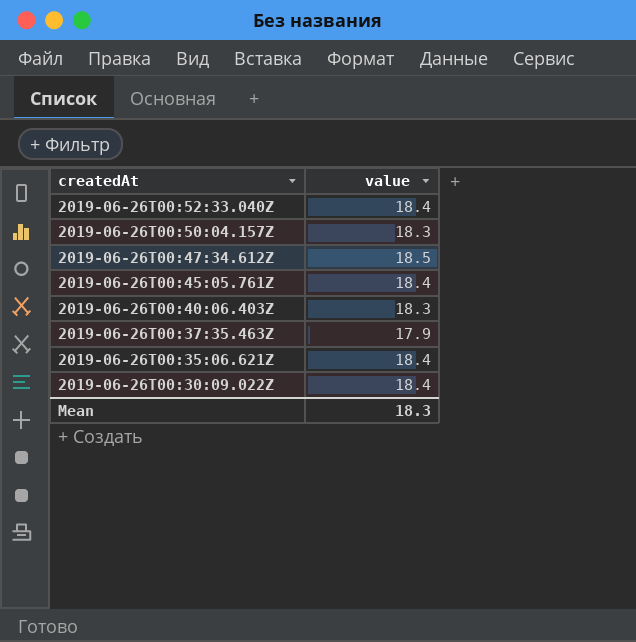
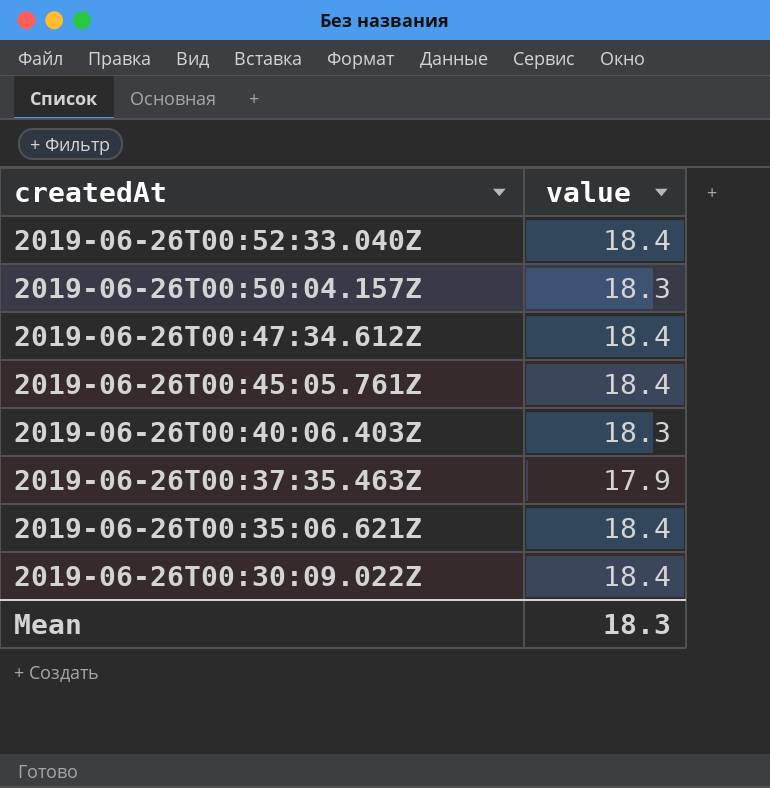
2019-06-26T00:47:34.612Z | value: 18.5 -> 18.4

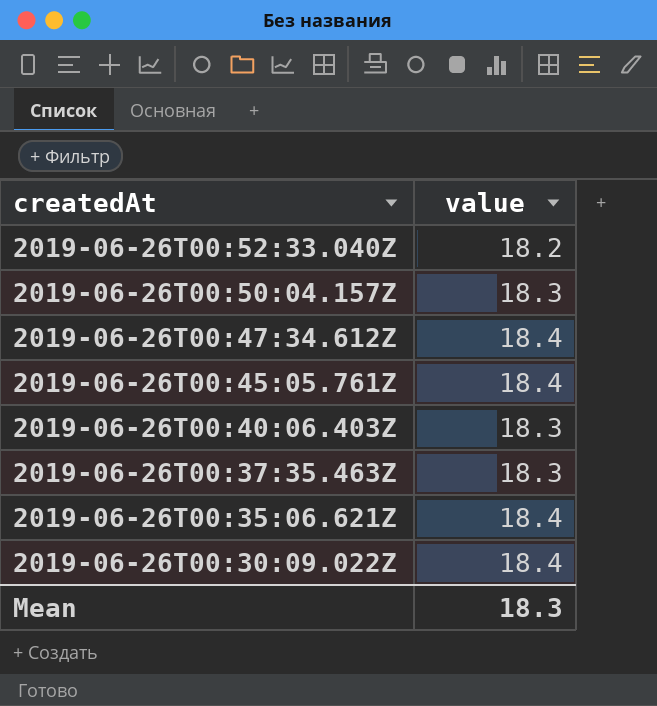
2019-06-26T00:52:33.040Z | value: 18.4 -> 18.2
2019-06-26T00:37:35.463Z | value: 17.9 -> 18.3

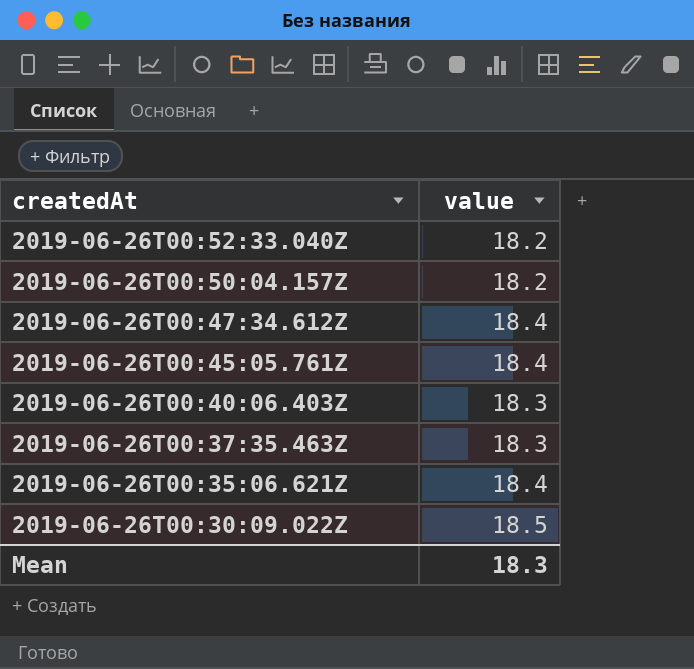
2019-06-26T00:50:04.157Z | value: 18.3 -> 18.2
2019-06-26T00:30:09.022Z | value: 18.4 -> 18.5

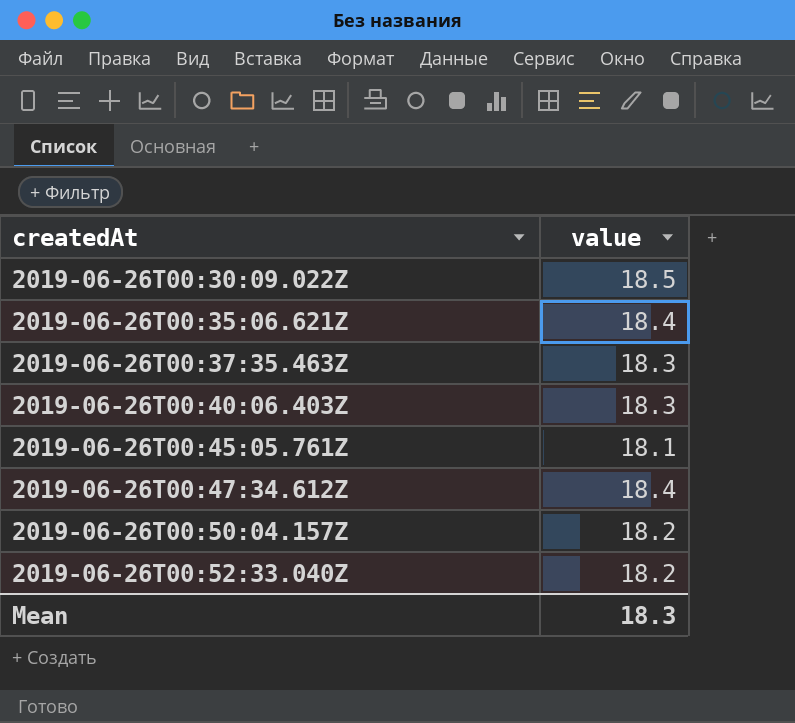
row order: createdAt descending -> createdAt ascending
2019-06-26T00:45:05.761Z | value: 18.4 -> 18.1

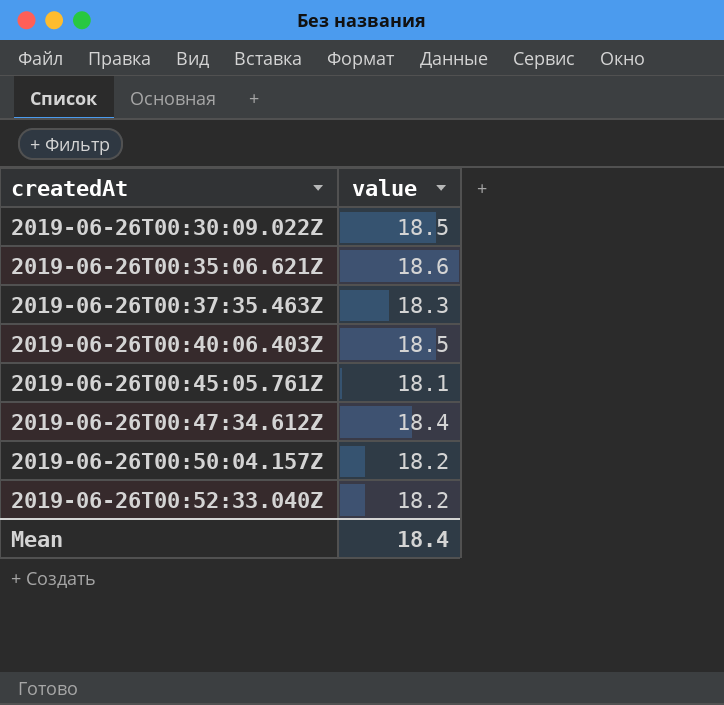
2019-06-26T00:35:06.621Z | value: 18.4 -> 18.6
2019-06-26T00:40:06.403Z | value: 18.3 -> 18.5
Mean | value: 18.3 -> 18.4

